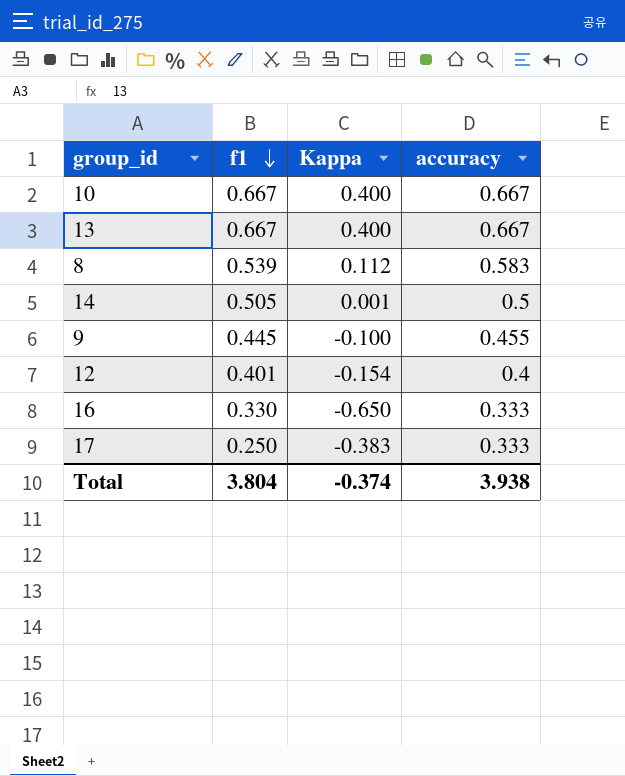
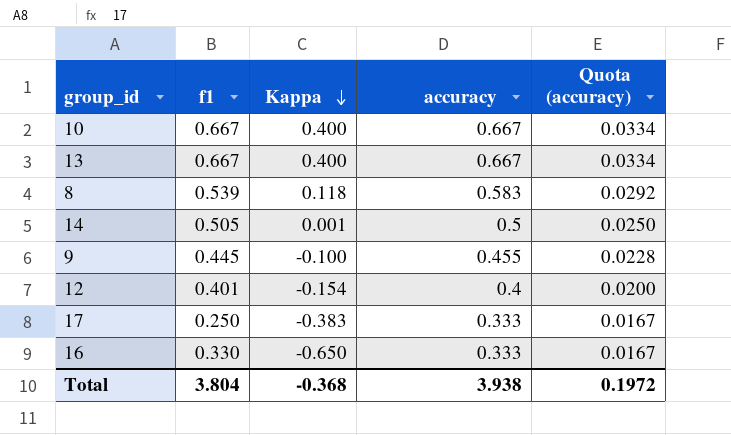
row order: f1 descending -> Kappa descending
column Quota (accuracy) | formula: none -> [accuracy] * 0.05
8 | Kappa: 0.112 -> 0.118
Total | Kappa: -0.374 -> -0.368

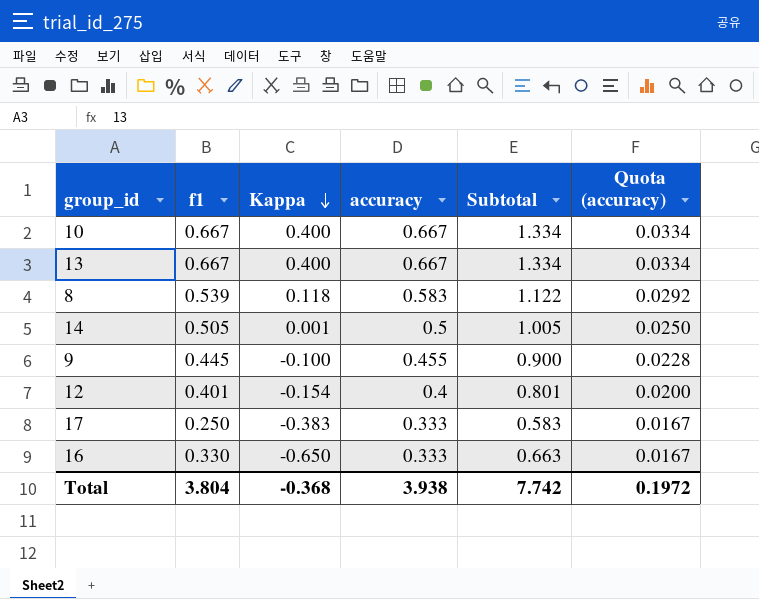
column Subtotal | formula: none -> [f1] + [accuracy]

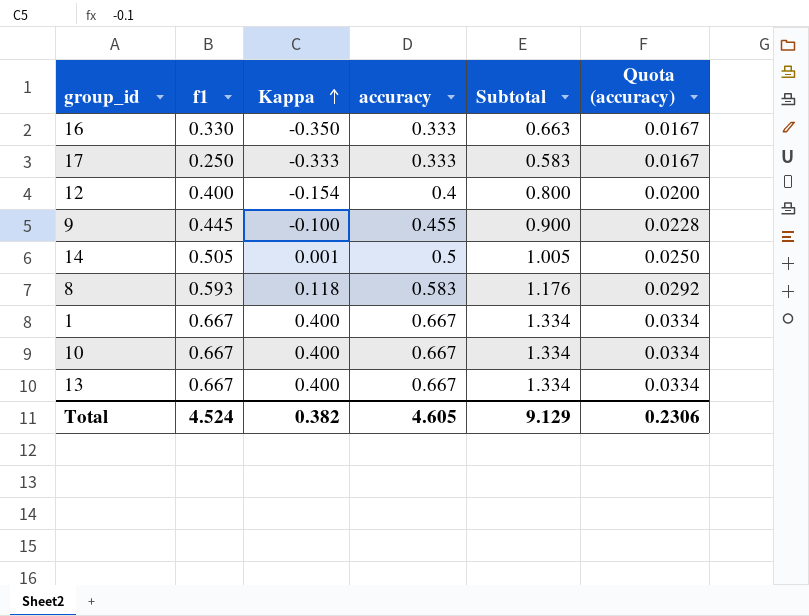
row order: Kappa descending -> Kappa ascending
16 | Kappa: -0.650 -> -0.350
17 | Kappa: -0.383 -> -0.333
12 | f1: 0.401 -> 0.400
12 | Subtotal: 0.801 -> 0.800
8 | f1: 0.539 -> 0.593
8 | Subtotal: 1.122 -> 1.176
row 1: none -> 0.667 | 0.400 | 0.667 | 1.334 | 0.0334
Total | f1: 3.804 -> 4.524
Total | Kappa: -0.368 -> 0.382
Total | accuracy: 3.938 -> 4.605
Total | Subtotal: 7.742 -> 9.129
Total | Quota (accuracy): 0.1972 -> 0.2306

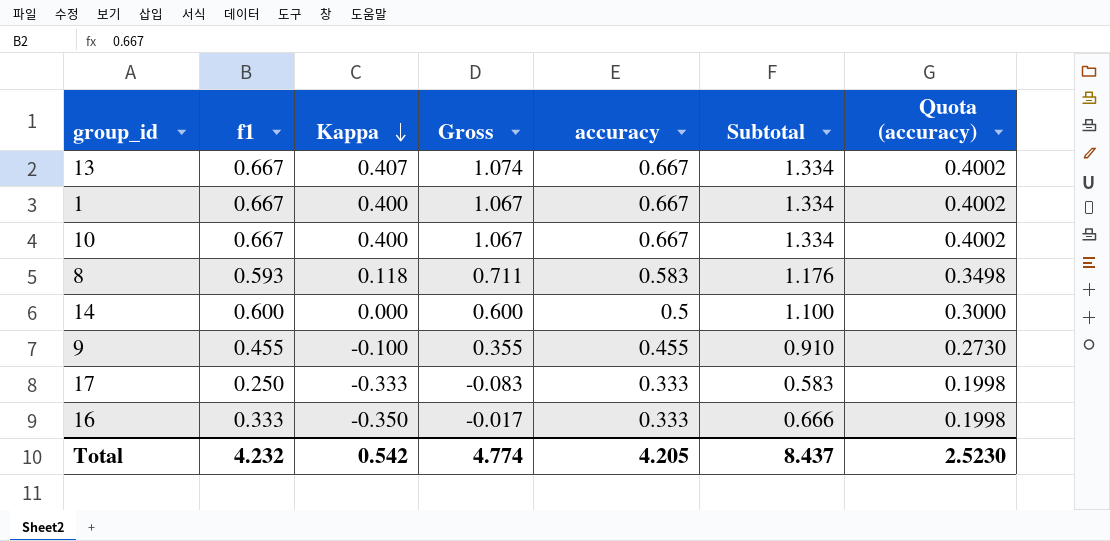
row order: Kappa ascending -> Kappa descending
column Gross | formula: none -> [f1] + [Kappa]
column Quota (accuracy) | formula: [accuracy] * 0.05 -> [accuracy] * 0.6
row 12: 0.400 | -0.154 | 0.4 | 0.800 | 0.0200 -> none
13 | Kappa: 0.400 -> 0.407
14 | f1: 0.505 -> 0.600
14 | Kappa: 0.001 -> 0.000
14 | Subtotal: 1.005 -> 1.100
9 | f1: 0.445 -> 0.455
9 | Subtotal: 0.900 -> 0.910
16 | f1: 0.330 -> 0.333
16 | Subtotal: 0.663 -> 0.666
Total | f1: 4.524 -> 4.232
Total | Kappa: 0.382 -> 0.542
Total | accuracy: 4.605 -> 4.205
Total | Subtotal: 9.129 -> 8.437
Total | Quota (accuracy): 0.2306 -> 2.5230

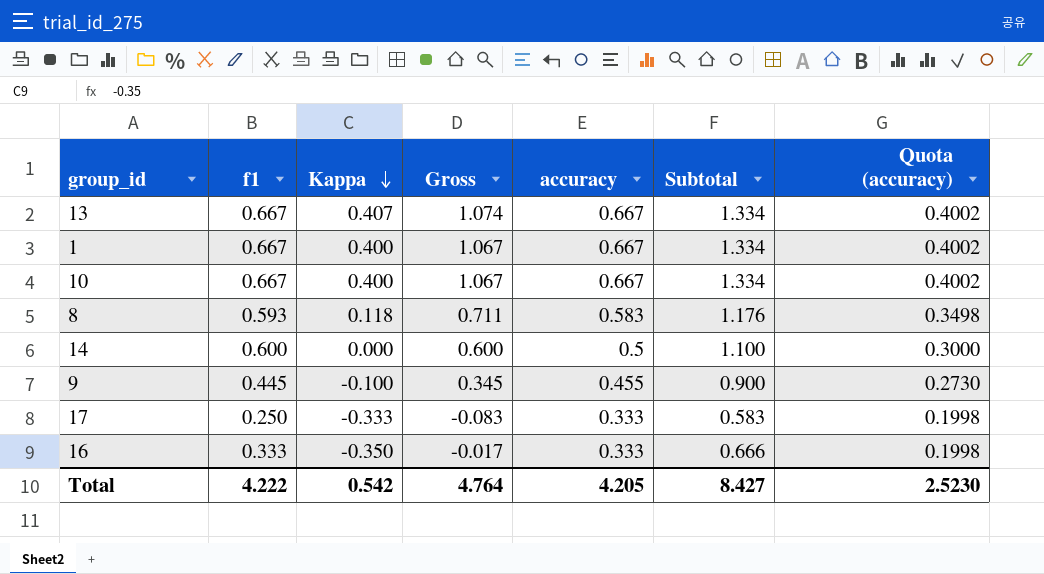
9 | f1: 0.455 -> 0.445
9 | Gross: 0.355 -> 0.345
9 | Subtotal: 0.910 -> 0.900
Total | f1: 4.232 -> 4.222
Total | Gross: 4.774 -> 4.764
Total | Subtotal: 8.437 -> 8.427

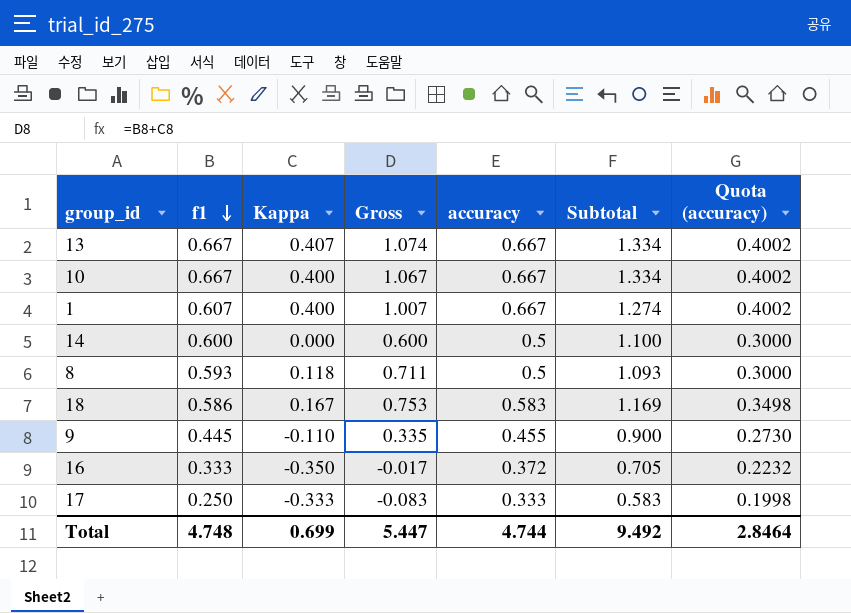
row order: Kappa descending -> f1 descending
1 | f1: 0.667 -> 0.607
1 | Gross: 1.067 -> 1.007
1 | Subtotal: 1.334 -> 1.274
8 | accuracy: 0.583 -> 0.5
8 | Subtotal: 1.176 -> 1.093
8 | Quota (accuracy): 0.3498 -> 0.3000
row 18: none -> 0.586 | 0.167 | 0.753 | 0.583 | 1.169 | 0.3498
9 | Kappa: -0.100 -> -0.110
9 | Gross: 0.345 -> 0.335
16 | accuracy: 0.333 -> 0.372
16 | Subtotal: 0.666 -> 0.705
16 | Quota (accuracy): 0.1998 -> 0.2232
Total | f1: 4.222 -> 4.748
Total | Kappa: 0.542 -> 0.699
Total | Gross: 4.764 -> 5.447
Total | accuracy: 4.205 -> 4.744
Total | Subtotal: 8.427 -> 9.492
Total | Quota (accuracy): 2.5230 -> 2.8464

